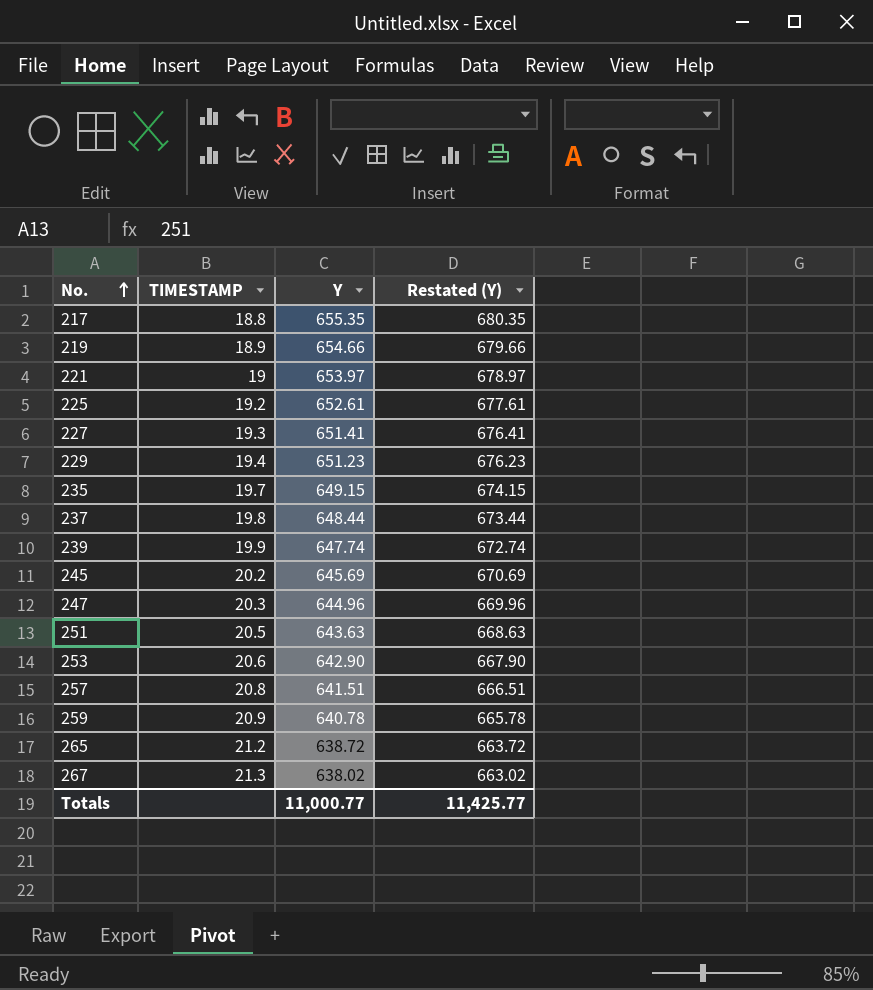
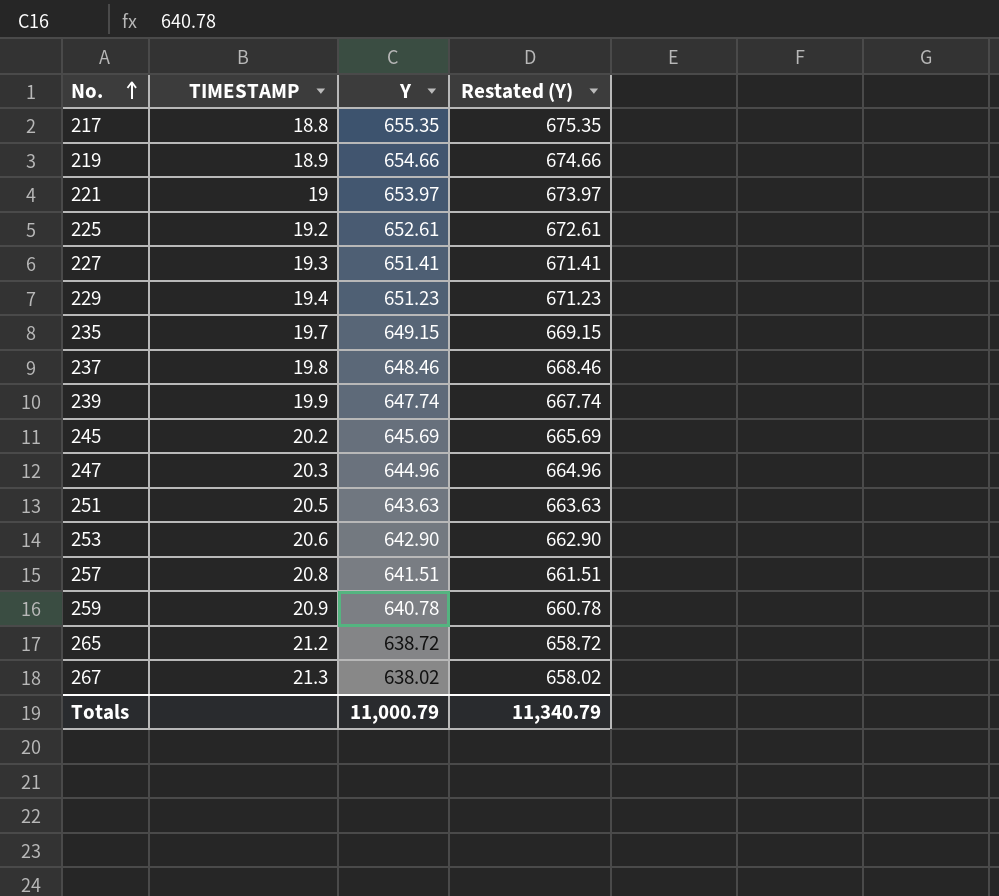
column Restated (Y) | formula: [Y] + 25 -> [Y] + 20
237 | Y: 648.44 -> 648.46
Totals | Y: 11,000.77 -> 11,000.79
Totals | Restated (Y): 11,425.77 -> 11,340.79

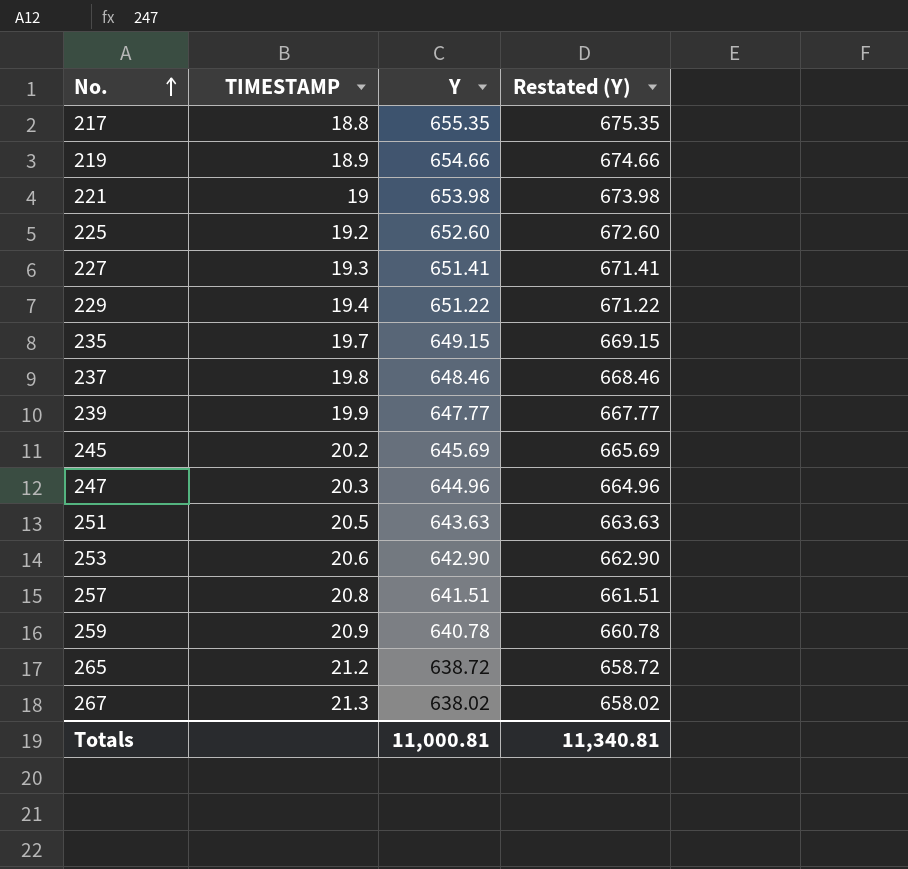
221 | Y: 653.97 -> 653.98
221 | Restated (Y): 673.97 -> 673.98
225 | Y: 652.61 -> 652.60
225 | Restated (Y): 672.61 -> 672.60
229 | Y: 651.23 -> 651.22
229 | Restated (Y): 671.23 -> 671.22
239 | Y: 647.74 -> 647.77
239 | Restated (Y): 667.74 -> 667.77
Totals | Y: 11,000.79 -> 11,000.81
Totals | Restated (Y): 11,340.79 -> 11,340.81

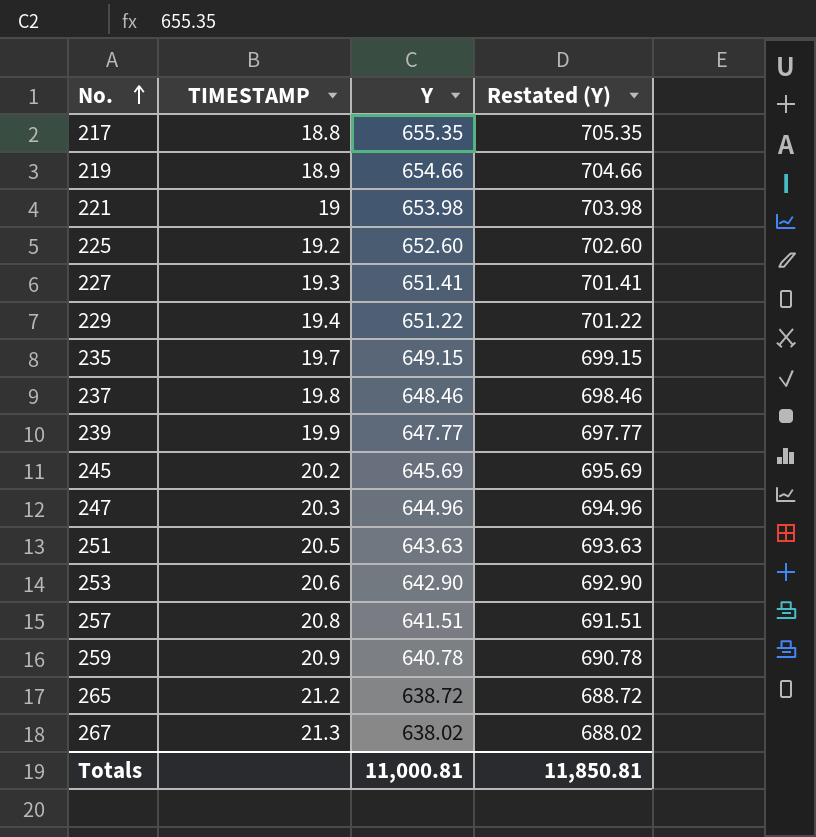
column Restated (Y) | formula: [Y] + 20 -> [Y] + 50
Totals | Restated (Y): 11,340.81 -> 11,850.81

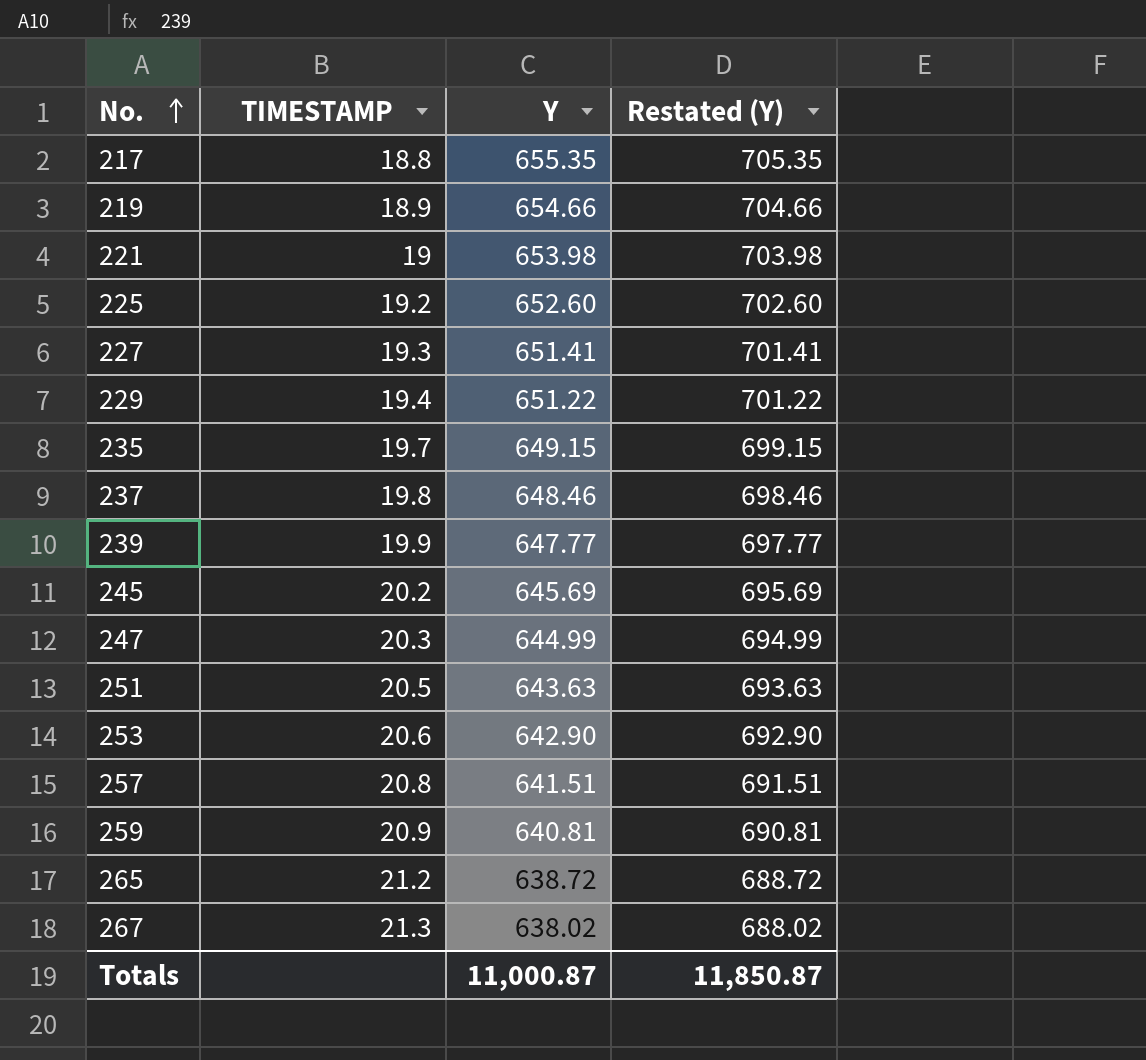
247 | Y: 644.96 -> 644.99
247 | Restated (Y): 694.96 -> 694.99
259 | Y: 640.78 -> 640.81
259 | Restated (Y): 690.78 -> 690.81
Totals | Y: 11,000.81 -> 11,000.87
Totals | Restated (Y): 11,850.81 -> 11,850.87

